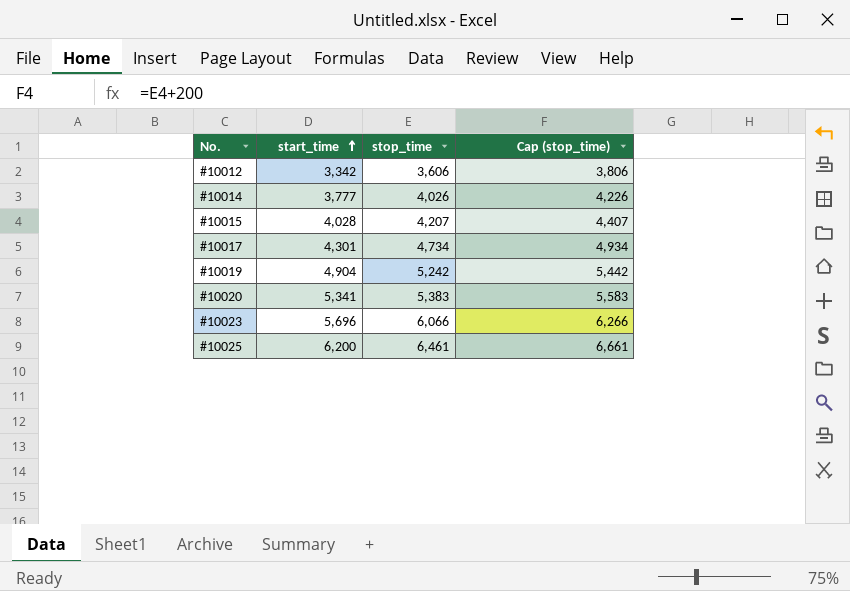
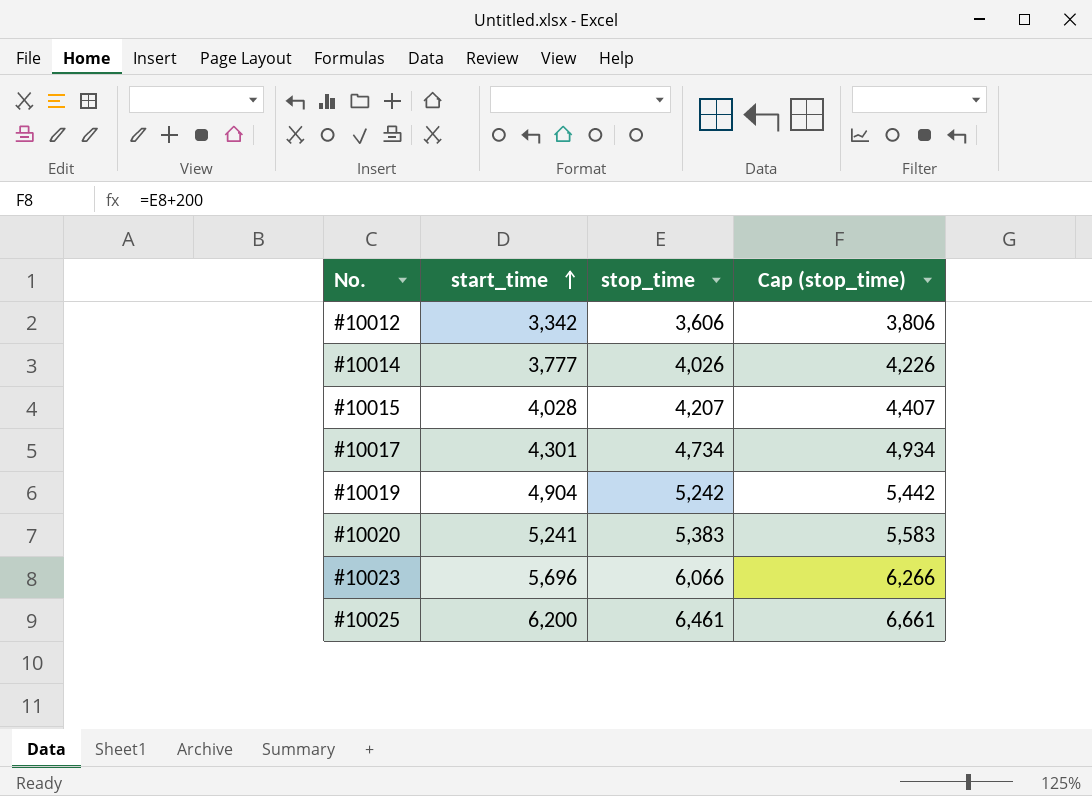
#10020 | start_time: 5,341 -> 5,241

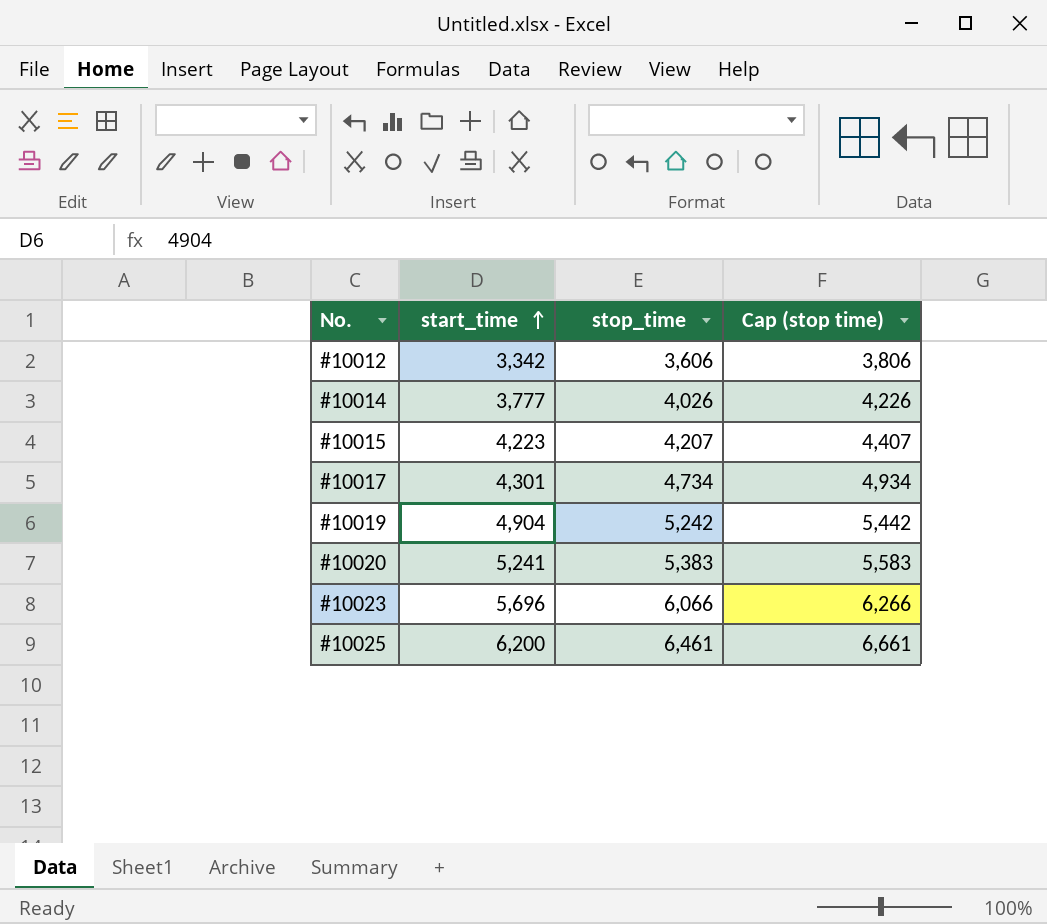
column name: Cap (stop_time) -> Cap (stop time)
#10015 | start_time: 4,028 -> 4,223

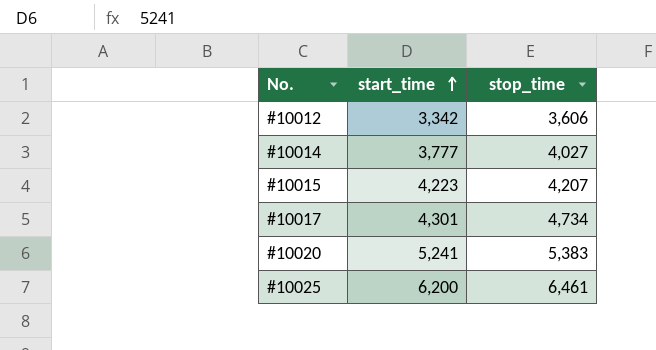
column Cap (stop time) | formula: [stop_time] + 200 -> none
row #10019: 4,904 | 5,242 | 5,442 -> none
row #10023: 5,696 | 6,066 | 6,266 -> none
#10014 | stop_time: 4,026 -> 4,027

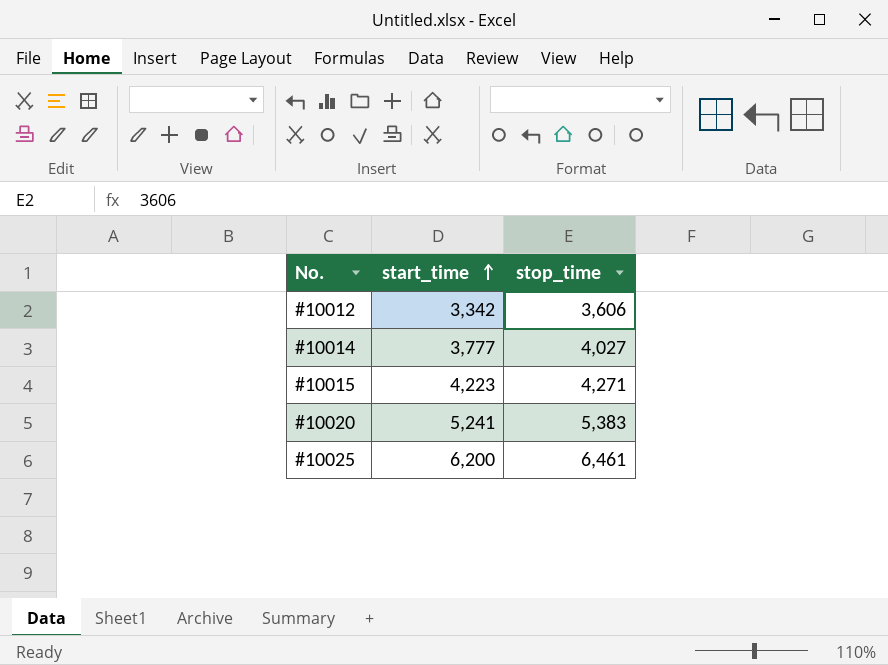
row #10017: 4,301 | 4,734 -> none
#10015 | stop_time: 4,207 -> 4,271

